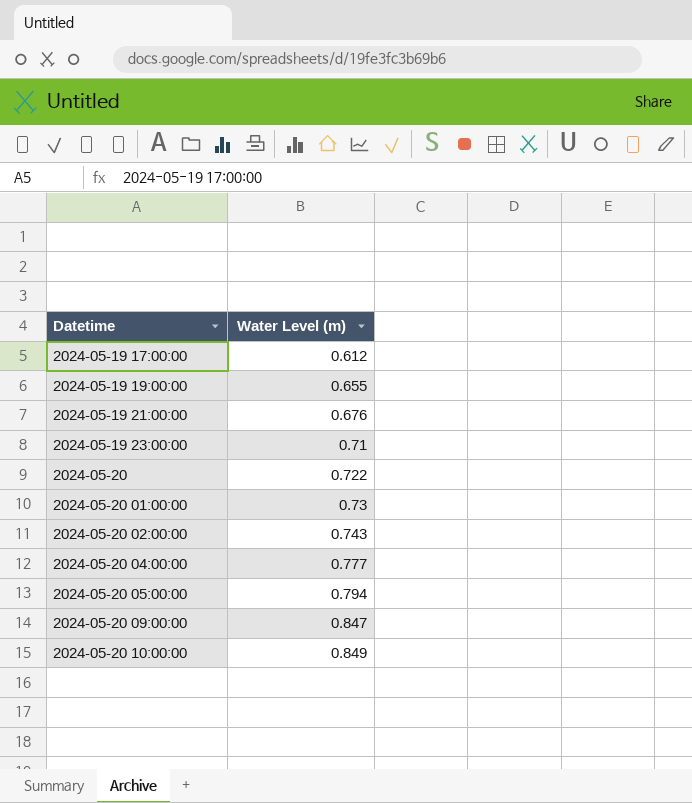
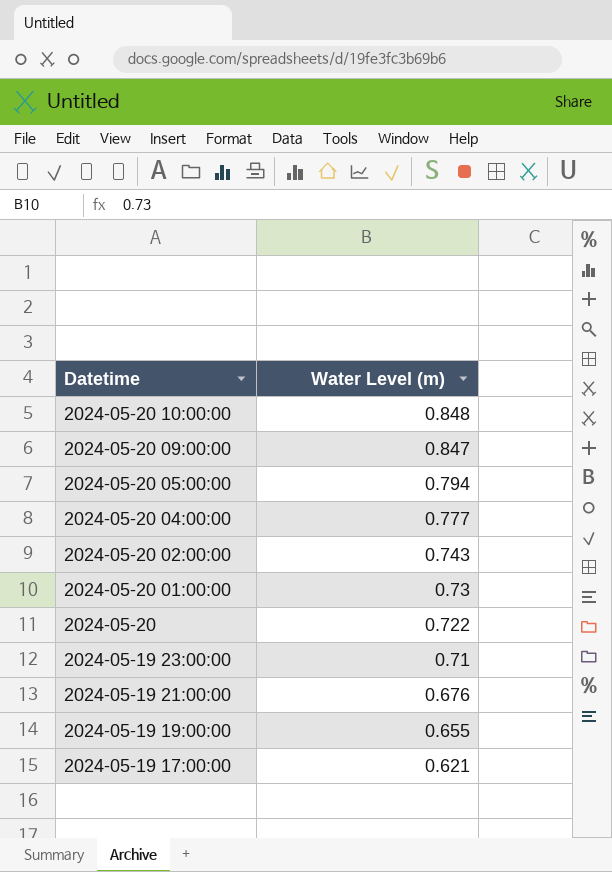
row order: Datetime ascending -> Datetime descending
2024-05-20 10:00:00 | Water Level (m): 0.849 -> 0.848
2024-05-19 17:00:00 | Water Level (m): 0.612 -> 0.621

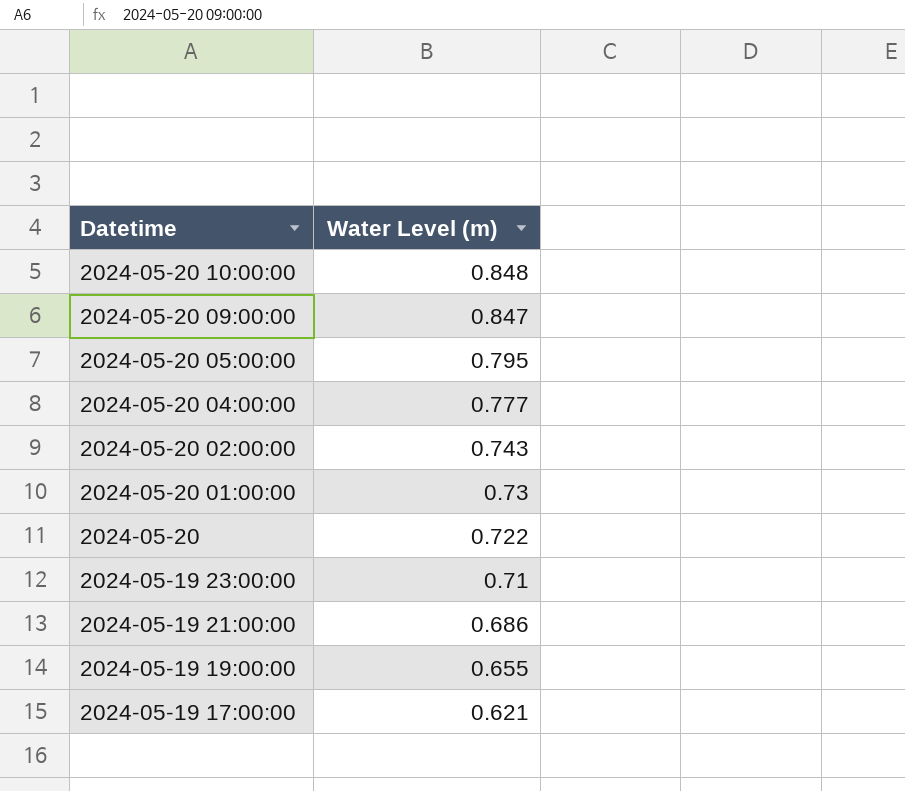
2024-05-20 05:00:00 | Water Level (m): 0.794 -> 0.795
2024-05-19 21:00:00 | Water Level (m): 0.676 -> 0.686

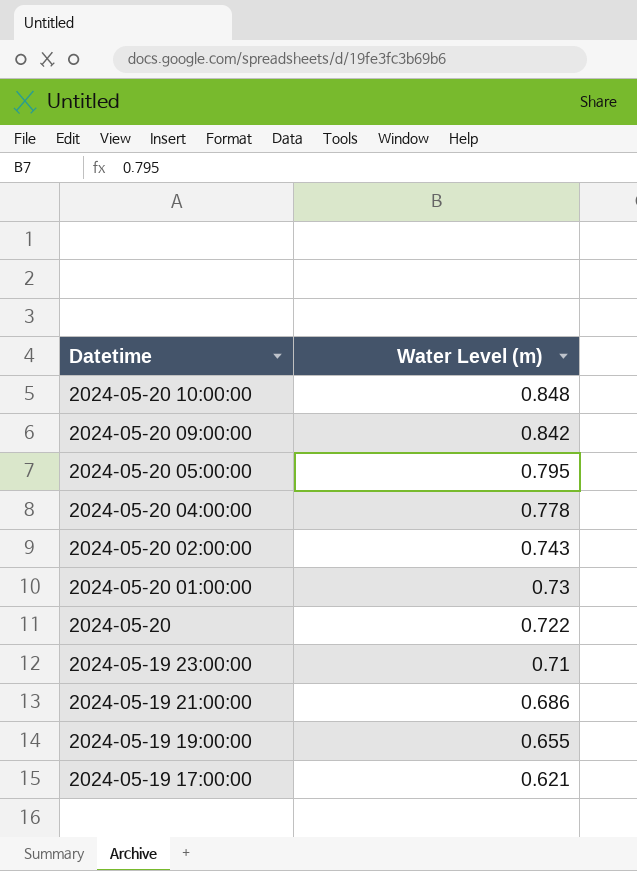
2024-05-20 09:00:00 | Water Level (m): 0.847 -> 0.842
2024-05-20 04:00:00 | Water Level (m): 0.777 -> 0.778

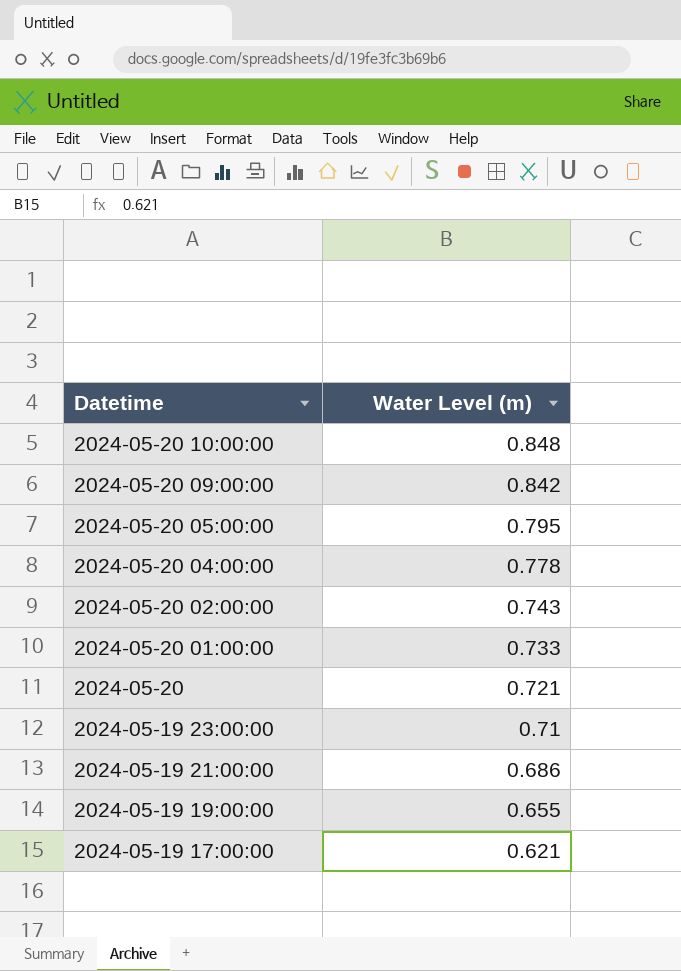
2024-05-20 01:00:00 | Water Level (m): 0.73 -> 0.733
2024-05-20 | Water Level (m): 0.722 -> 0.721

